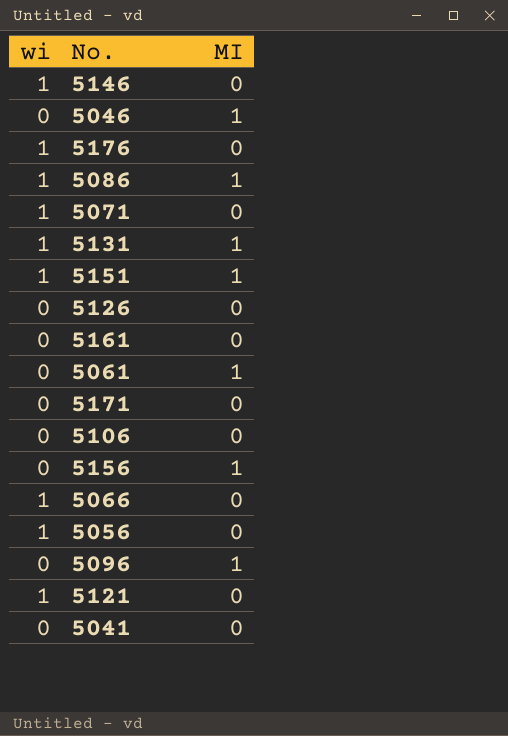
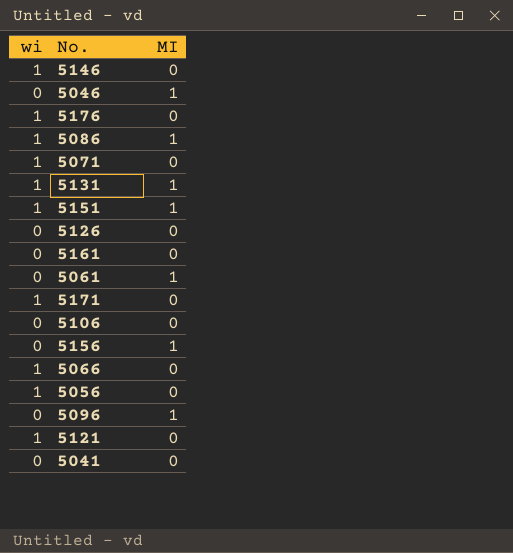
5171 | wi: 0 -> 1

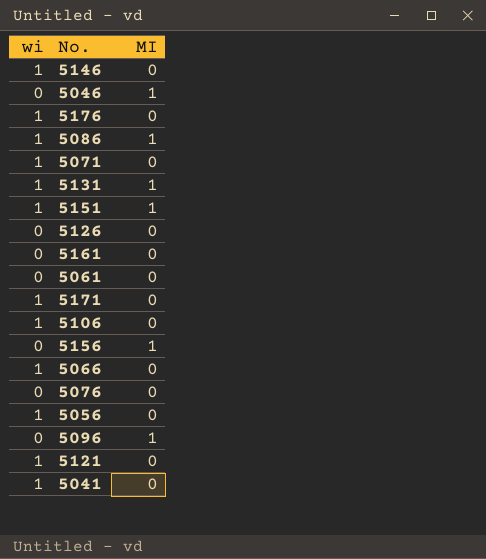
5061 | MI: 1 -> 0
5106 | wi: 0 -> 1
row 5076: none -> 0 | 0
5041 | wi: 0 -> 1

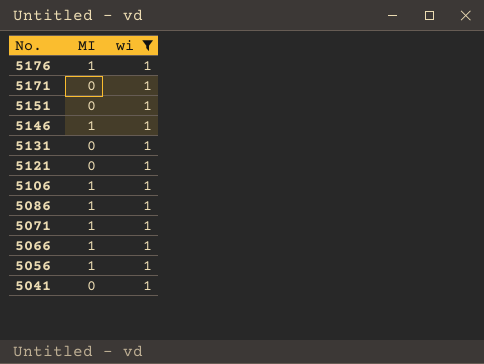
filter: none -> wi = 1
row order: none -> No. descending
column wi | position: 1 -> 3
5176 | MI: 0 -> 1
5151 | MI: 1 -> 0
5146 | MI: 0 -> 1
5131 | MI: 1 -> 0
5106 | MI: 0 -> 1
5071 | MI: 0 -> 1
5066 | MI: 0 -> 1
5056 | MI: 0 -> 1

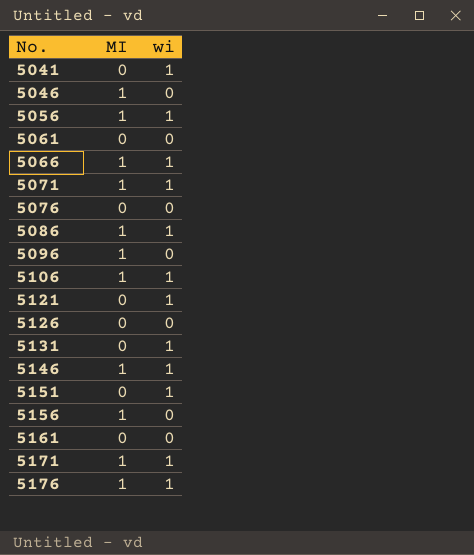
filter: wi = 1 -> none
row order: No. descending -> No. ascending
5171 | MI: 0 -> 1

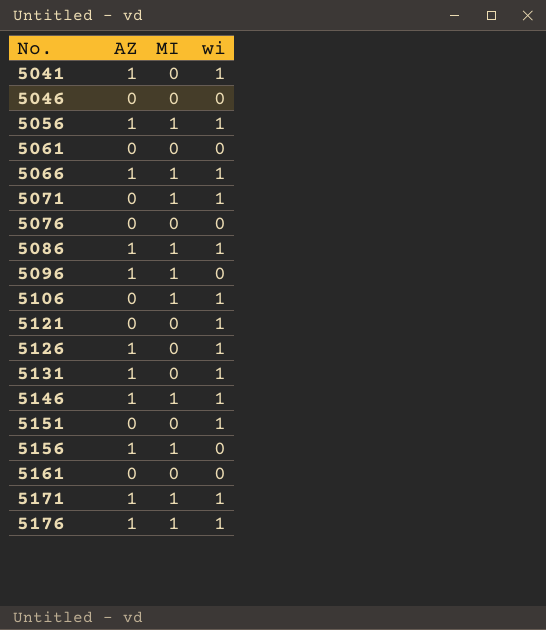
column AZ | position: none -> 2
5046 | MI: 1 -> 0
5126 | wi: 0 -> 1

